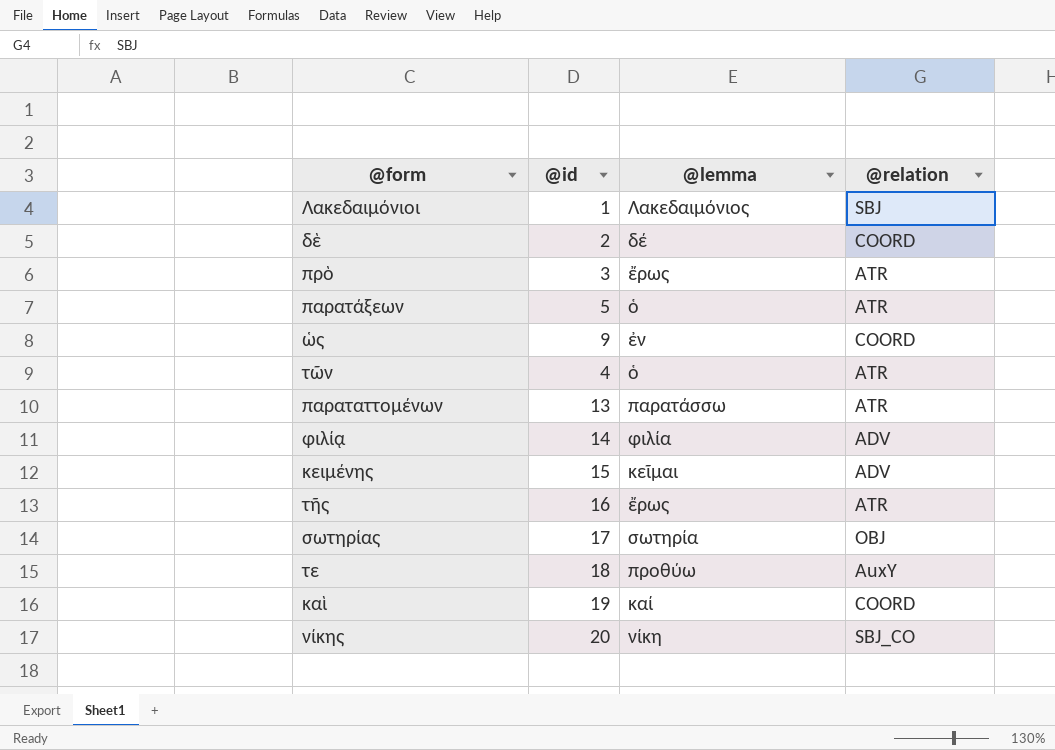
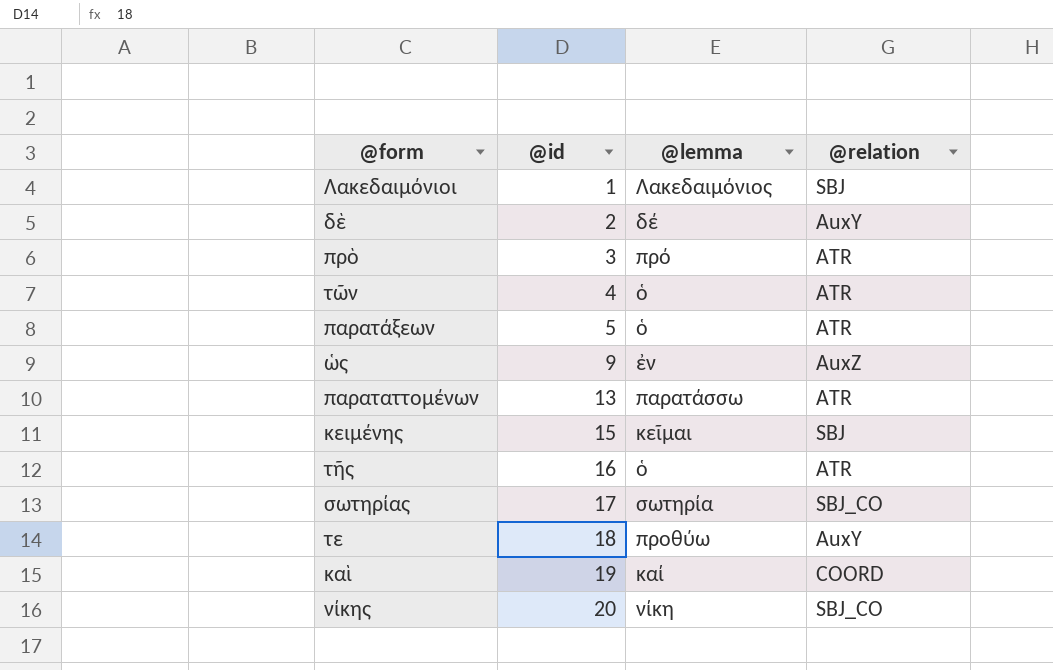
row order: none -> @id ascending
row φιλίᾳ: 14 | φιλία | ADV -> none
δὲ | @relation: COORD -> AuxY
πρὸ | @lemma: ἔρως -> πρό
ὡς | @relation: COORD -> AuxZ
κειμένης | @relation: ADV -> SBJ
τῆς | @lemma: ἔρως -> ὁ
σωτηρίας | @relation: OBJ -> SBJ_CO

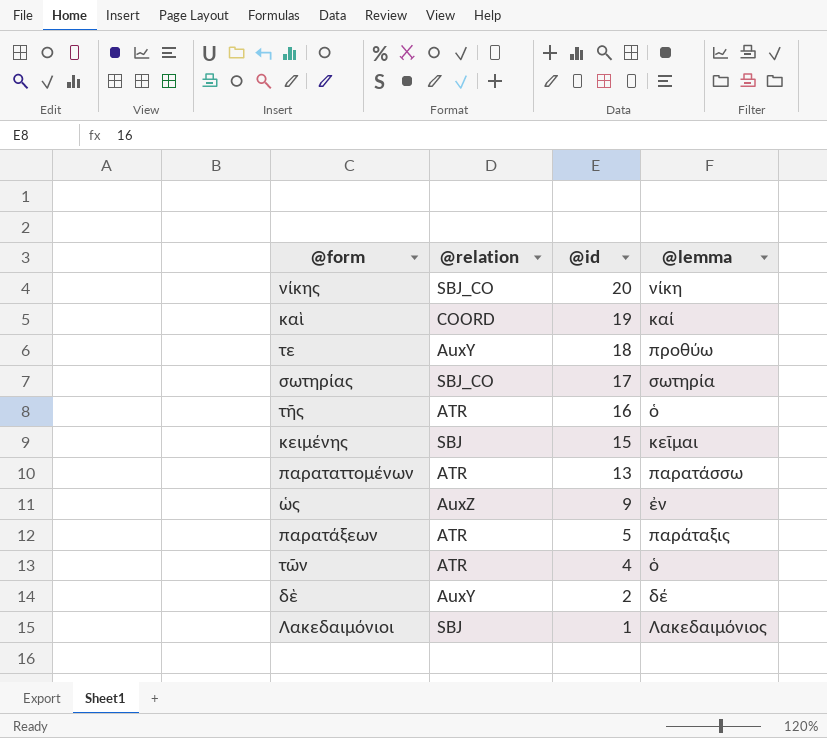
row order: @id ascending -> @id descending
column @relation | position: 4 -> 2
row πρὸ: 3 | πρό | ATR -> none
παρατάξεων | @lemma: ὁ -> παράταξις

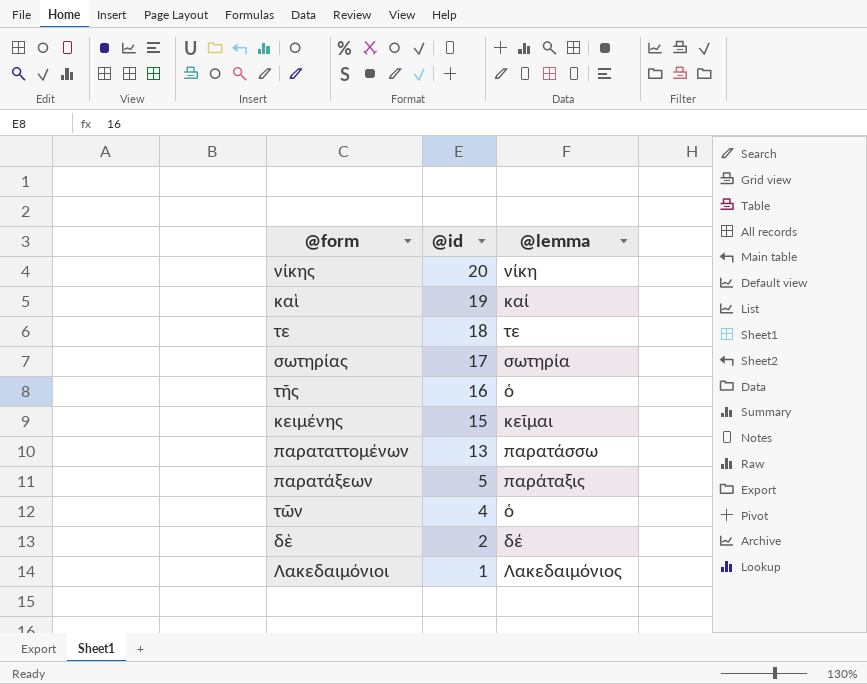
column @relation | position: 2 -> none
row ὡς: AuxZ | 9 | ἐν -> none
τε | @lemma: προθύω -> τε

